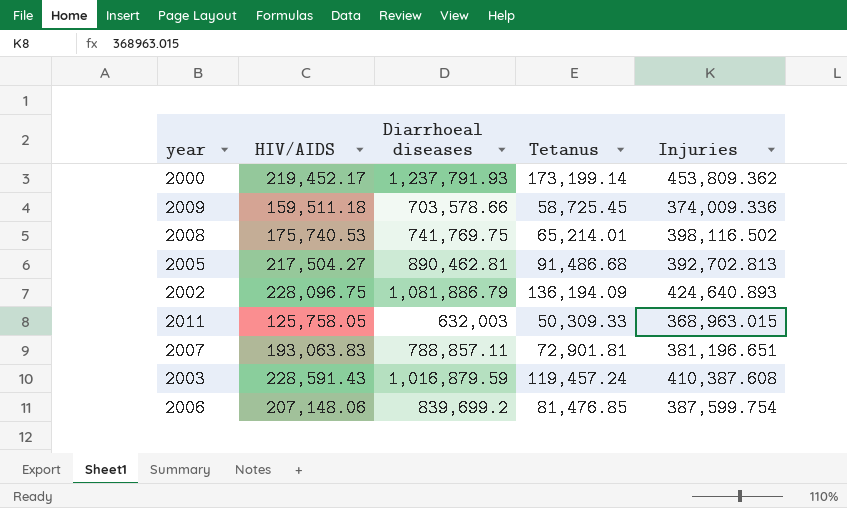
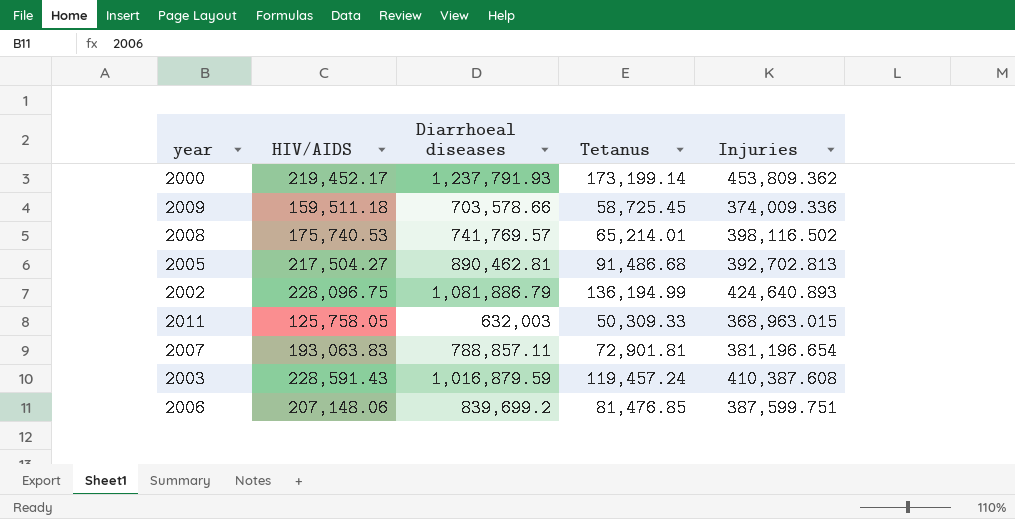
2008 | Diarrhoeal diseases: 741,769.75 -> 741,769.57
2002 | Tetanus: 136,194.09 -> 136,194.99
2007 | Injuries: 381,196.651 -> 381,196.654
2006 | Injuries: 387,599.754 -> 387,599.751

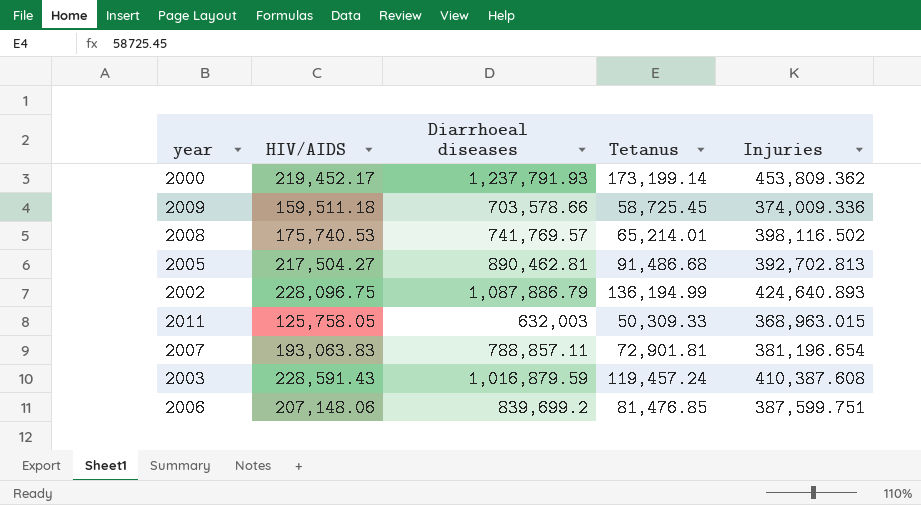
2002 | Diarrhoeal diseases: 1,081,886.79 -> 1,087,886.79

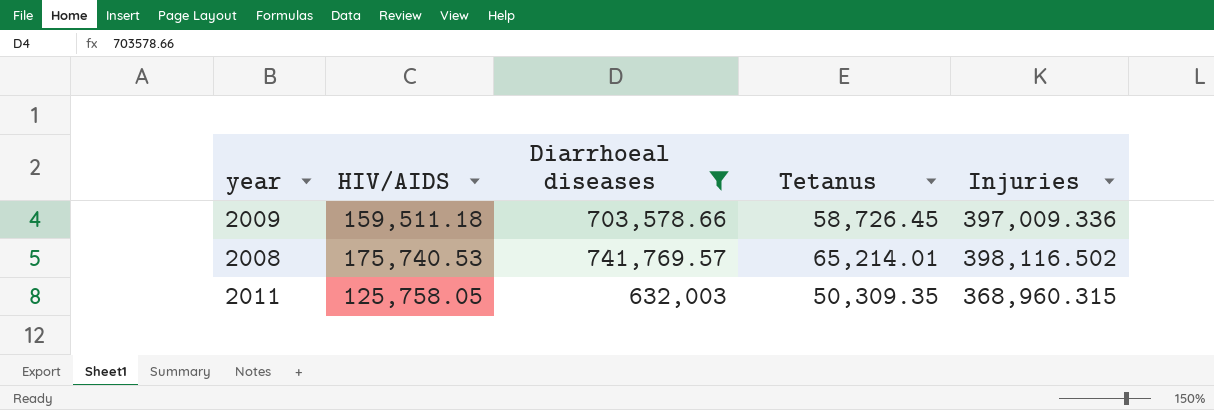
filter: none -> Diarrhoeal diseases <= 741,769.57
2009 | Tetanus: 58,725.45 -> 58,726.45
2009 | Injuries: 374,009.336 -> 397,009.336
2011 | Tetanus: 50,309.33 -> 50,309.35
2011 | Injuries: 368,963.015 -> 368,960.315

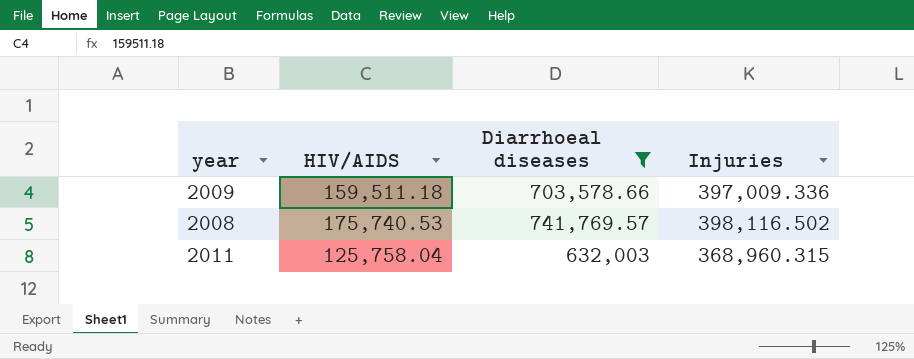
column Tetanus | position: 4 -> none
2011 | HIV/AIDS: 125,758.05 -> 125,758.04

